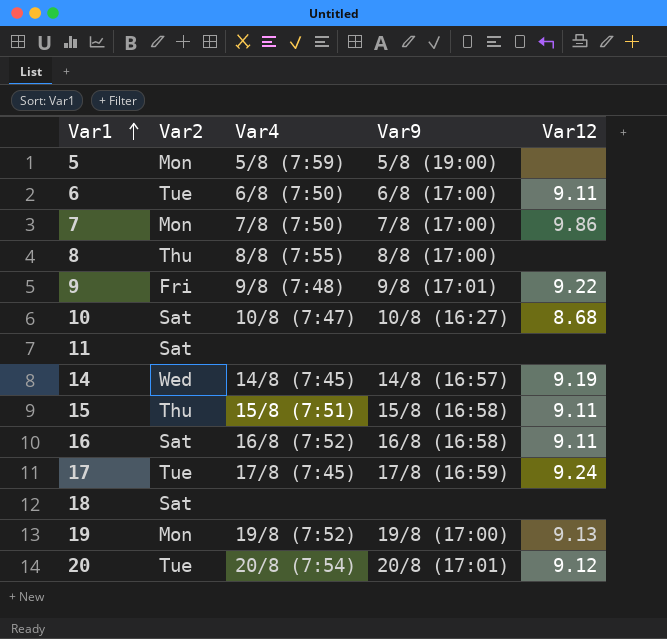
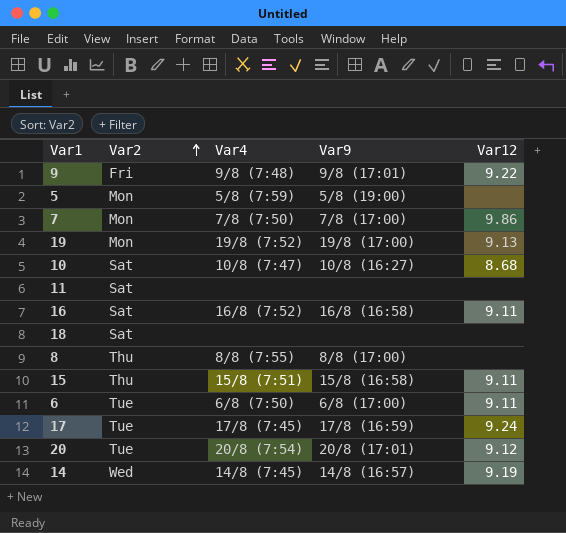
row order: Var1 ascending -> Var2 ascending

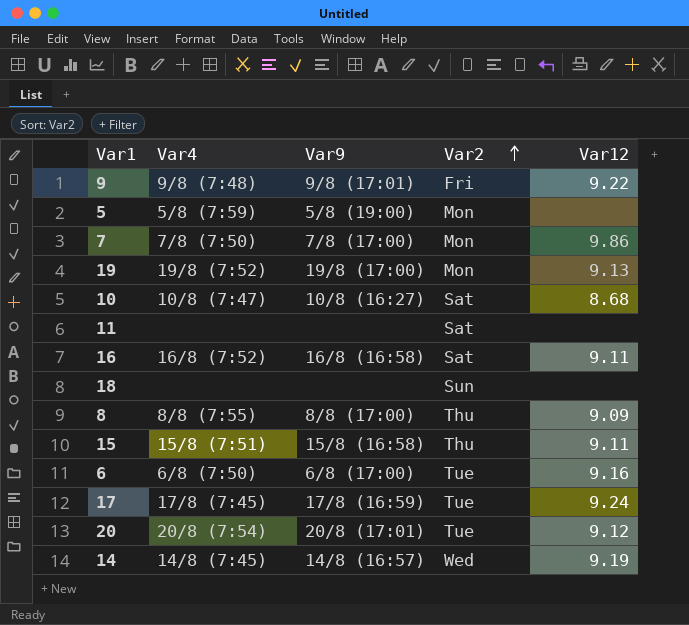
column Var2 | position: 2 -> 4
18 | Var2: Sat -> Sun
8 | Var12: none -> 9.09
6 | Var12: 9.11 -> 9.16

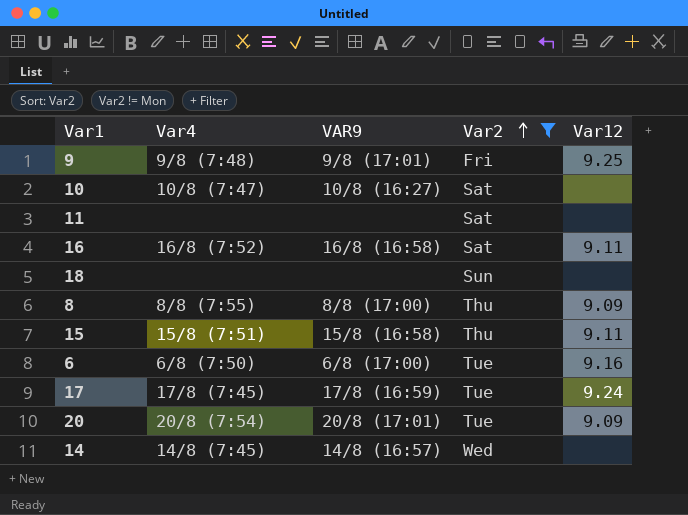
filter: none -> Var2 != Mon
column name: Var9 -> VAR9
9 | Var12: 9.22 -> 9.25
10 | Var12: 8.68 -> none
20 | Var12: 9.12 -> 9.09
14 | Var12: 9.19 -> none

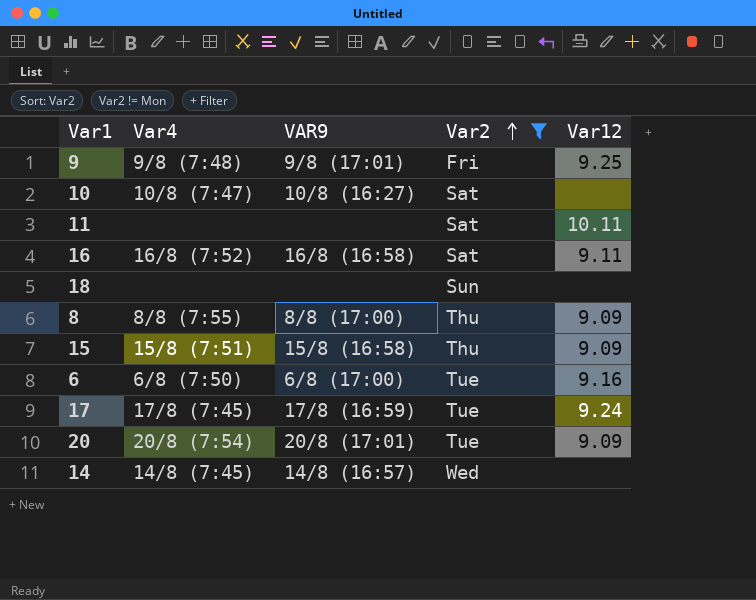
11 | Var12: none -> 10.11
15 | Var12: 9.11 -> 9.09

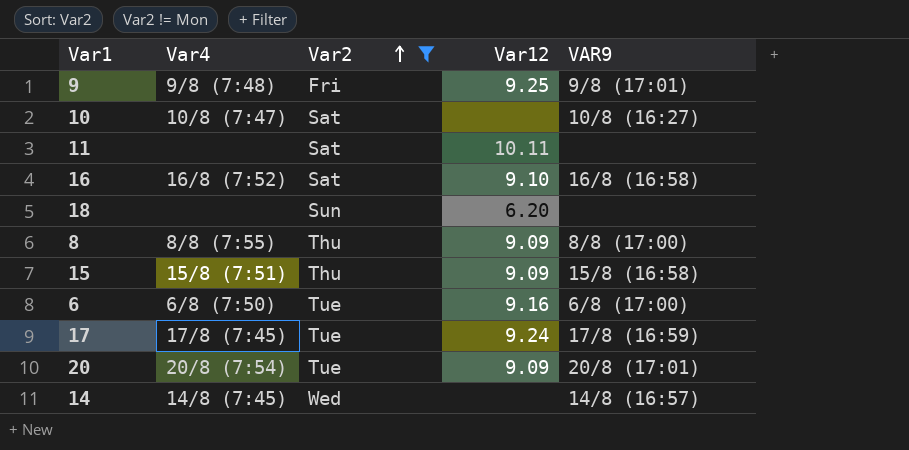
column VAR9 | position: 3 -> 5
16 | Var12: 9.11 -> 9.10
18 | Var12: none -> 6.20

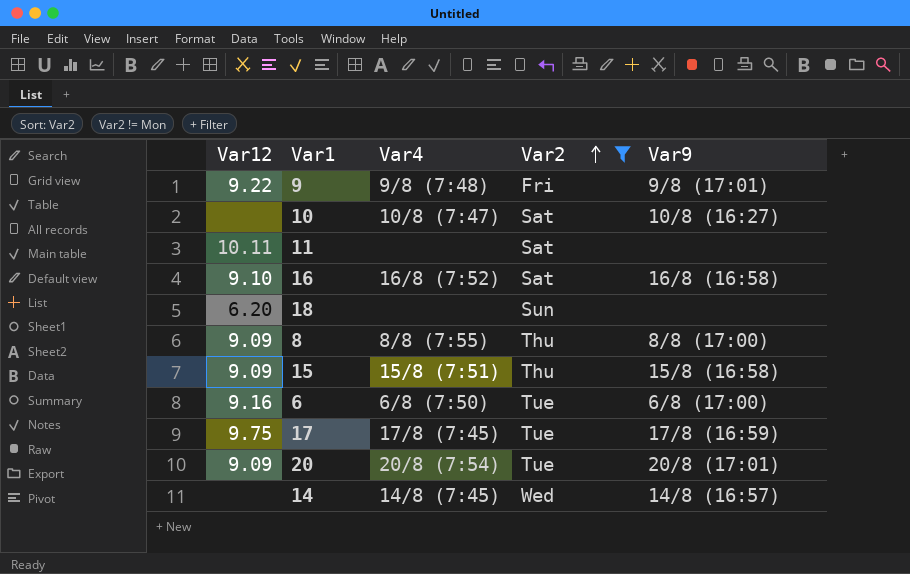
column Var12 | position: 4 -> 1
column name: VAR9 -> Var9
9 | Var12: 9.25 -> 9.22
17 | Var12: 9.24 -> 9.75

